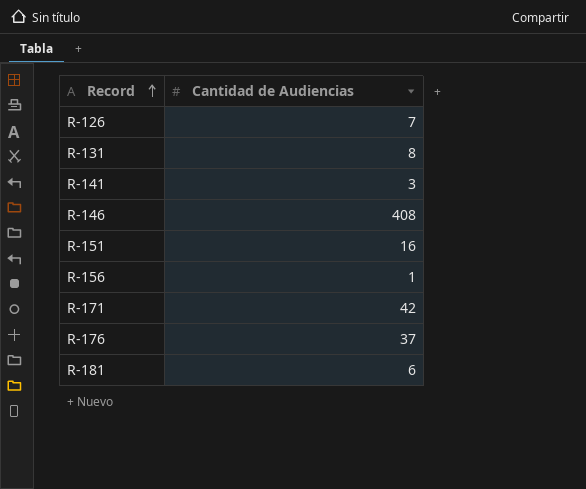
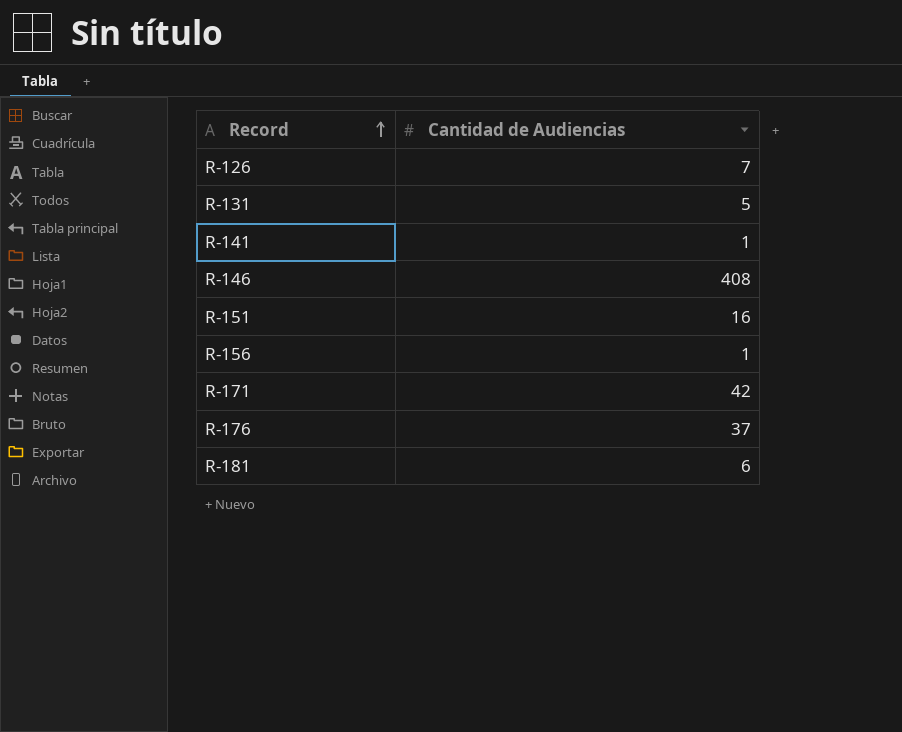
R-131 | Cantidad de Audiencias: 8 -> 5
R-141 | Cantidad de Audiencias: 3 -> 1

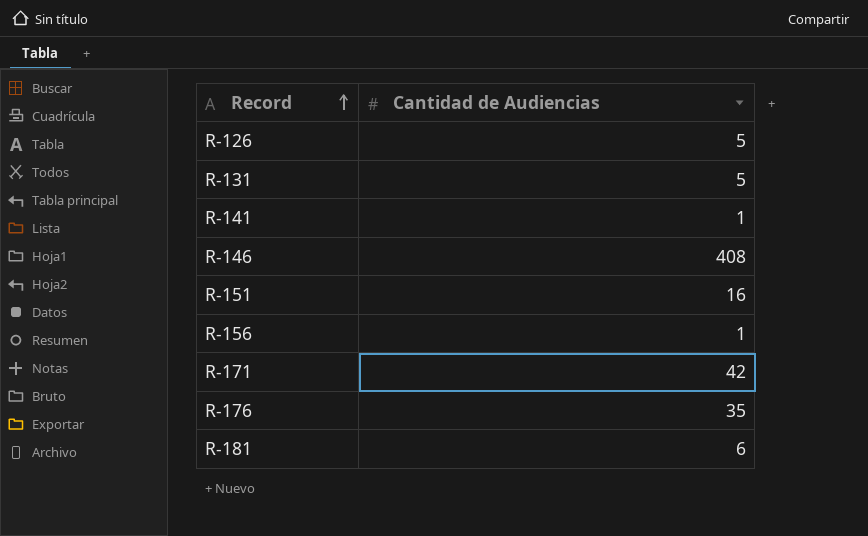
R-126 | Cantidad de Audiencias: 7 -> 5
R-176 | Cantidad de Audiencias: 37 -> 35

